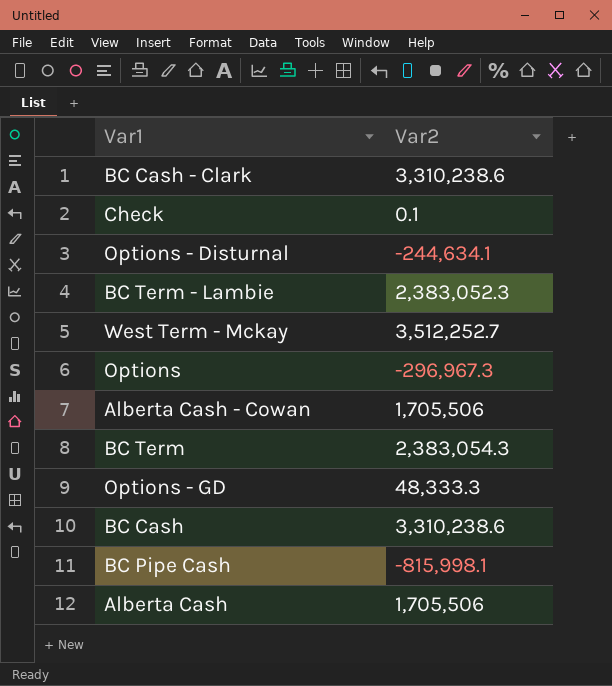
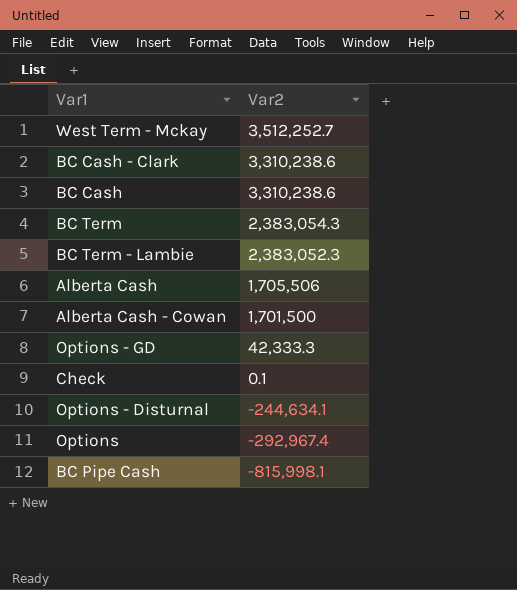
row order: none -> Var2 descending
Alberta Cash - Cowan | Var2: 1,705,506 -> 1,701,500
Options - GD | Var2: 48,333.3 -> 42,333.3
Options | Var2: -296,967.3 -> -292,967.4

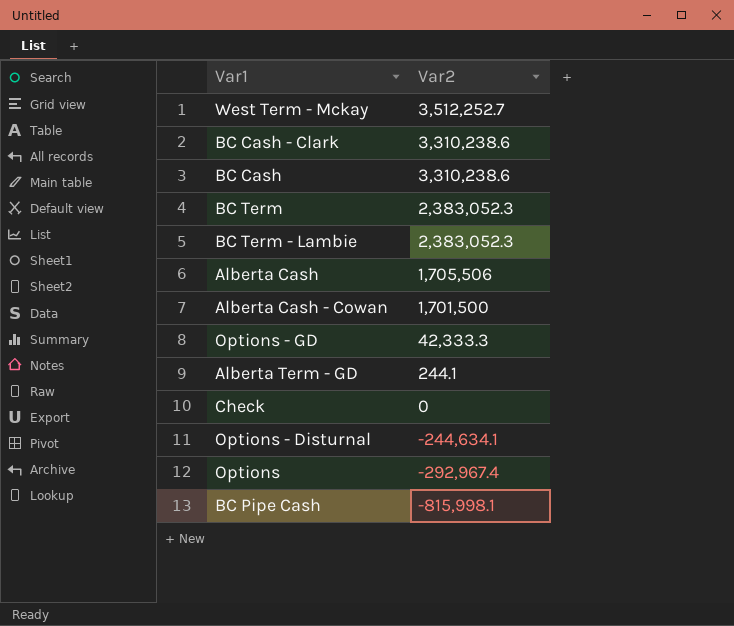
BC Term | Var2: 2,383,054.3 -> 2,383,052.3
row Alberta Term - GD: none -> 244.1
Check | Var2: 0.1 -> 0

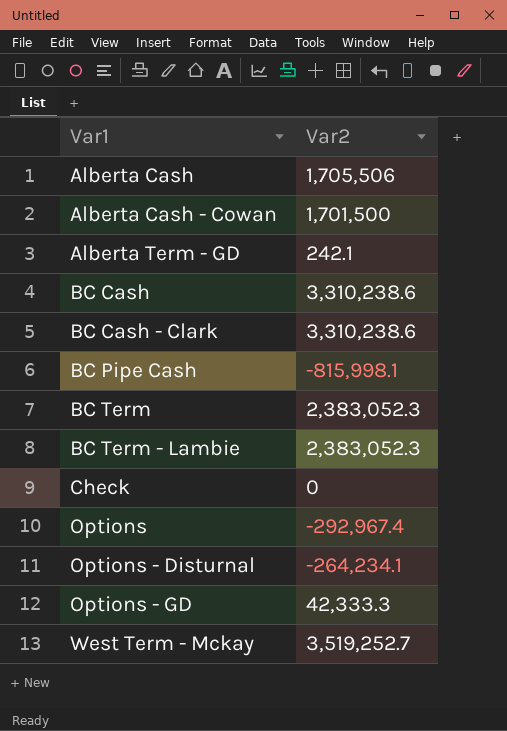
row order: Var2 descending -> Var1 ascending
Alberta Term - GD | Var2: 244.1 -> 242.1
Options - Disturnal | Var2: -244,634.1 -> -264,234.1
West Term - Mckay | Var2: 3,512,252.7 -> 3,519,252.7

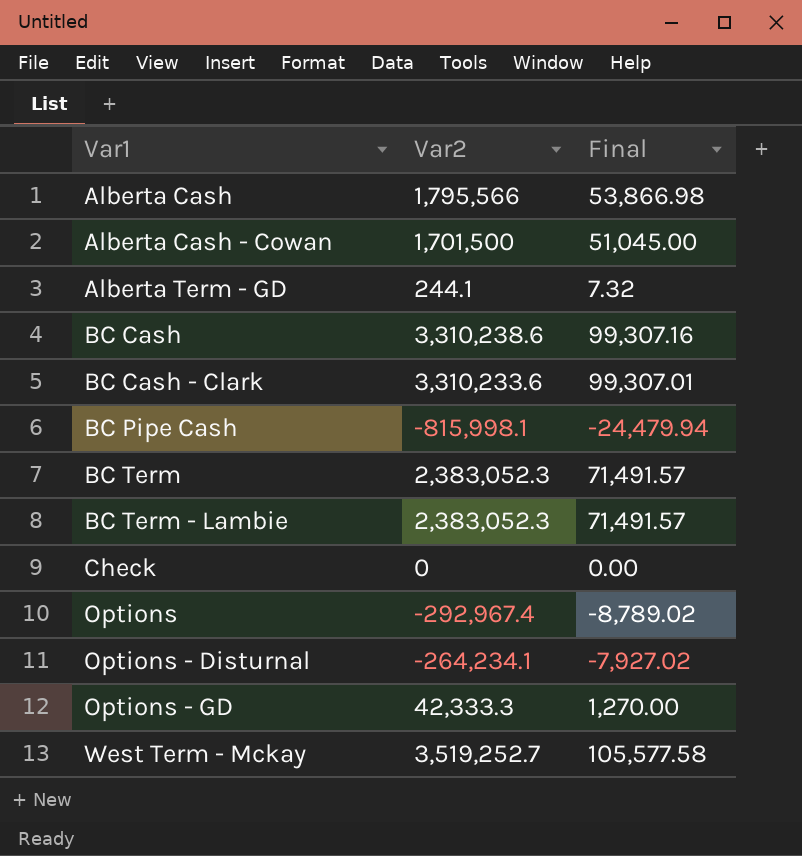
column Final | formula: none -> [Var2] * 0.03
Alberta Cash | Var2: 1,705,506 -> 1,795,566
Alberta Term - GD | Var2: 242.1 -> 244.1
BC Cash - Clark | Var2: 3,310,238.6 -> 3,310,233.6

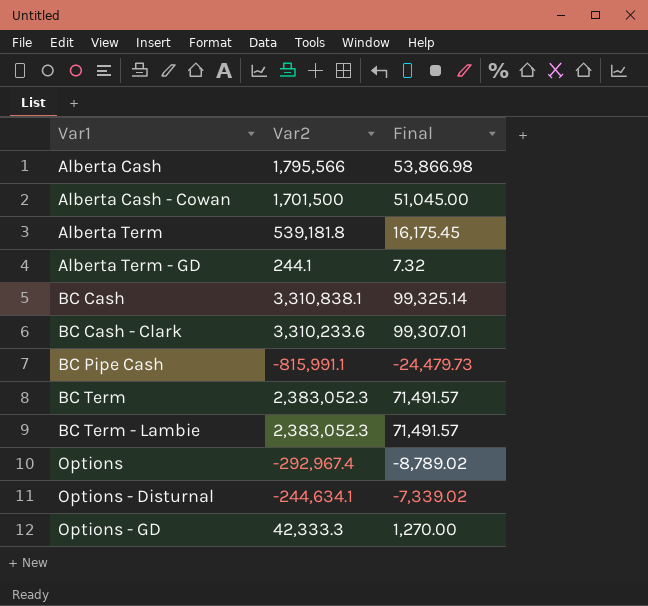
row Check: 0 | 0.00 -> none
row West Term - Mckay: 3,519,252.7 | 105,577.58 -> none
row Alberta Term: none -> 539,181.8 | 16,175.45
BC Cash | Var2: 3,310,238.6 -> 3,310,838.1
BC Cash | Final: 99,307.16 -> 99,325.14
BC Pipe Cash | Var2: -815,998.1 -> -815,991.1
BC Pipe Cash | Final: -24,479.94 -> -24,479.73
Options - Disturnal | Var2: -264,234.1 -> -244,634.1
Options - Disturnal | Final: -7,927.02 -> -7,339.02

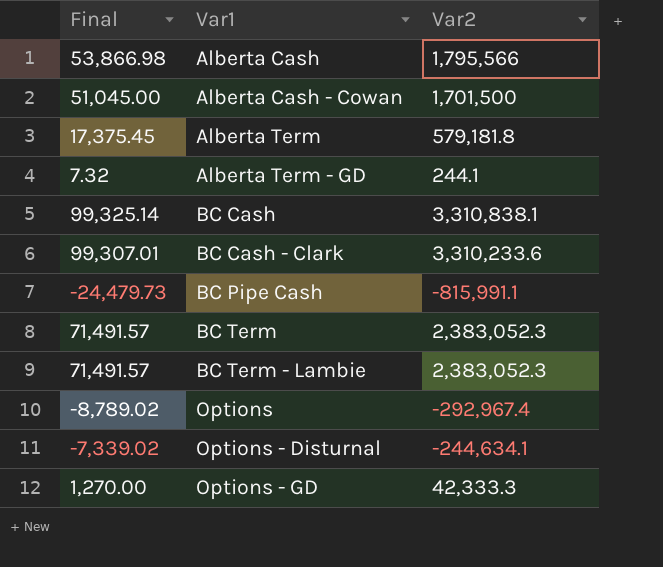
column Final | position: 3 -> 1
Alberta Term | Final: 16,175.45 -> 17,375.45
Alberta Term | Var2: 539,181.8 -> 579,181.8

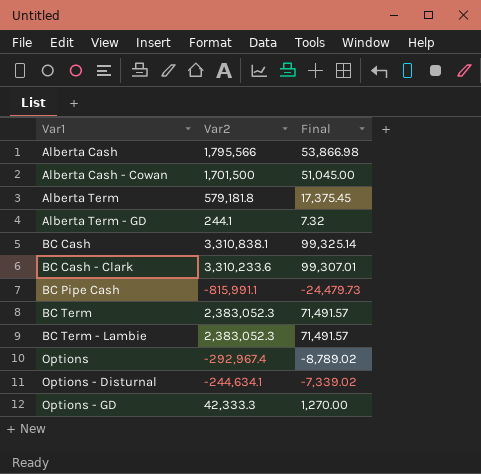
column Final | position: 1 -> 3

